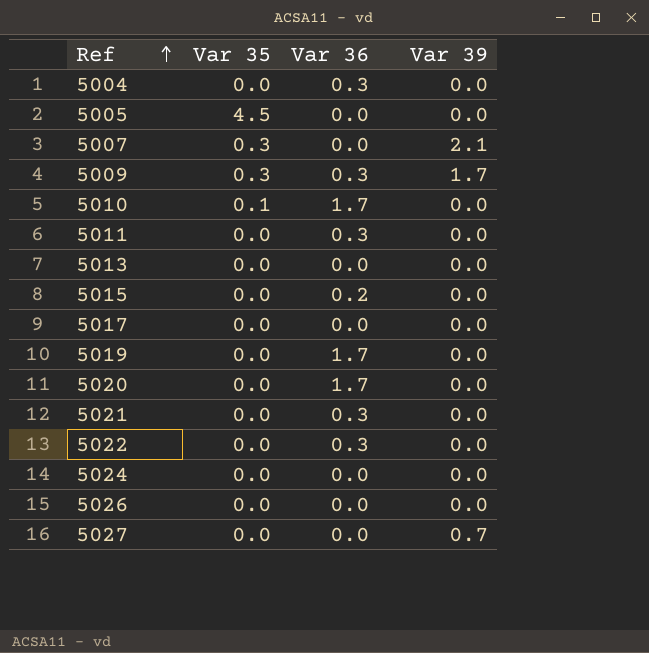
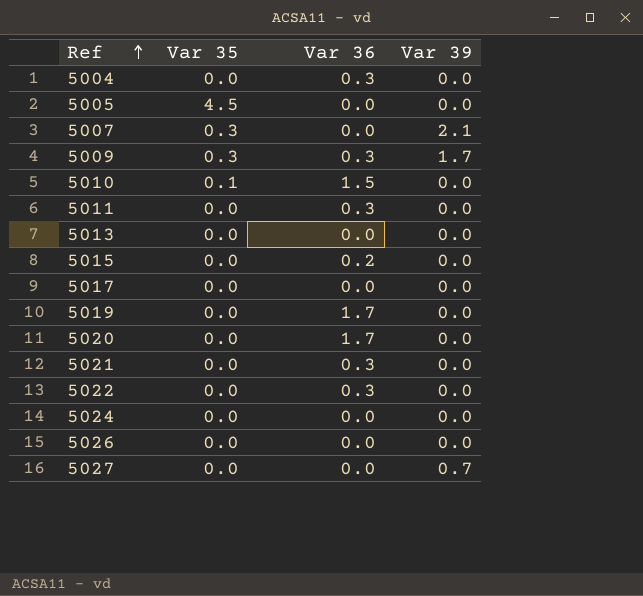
5010 | Var 36: 1.7 -> 1.5

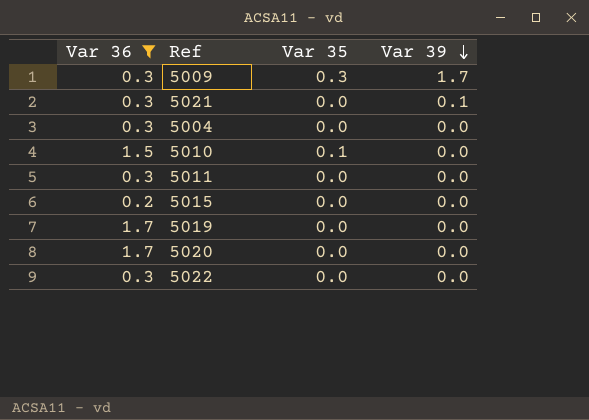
filter: none -> Var 36 != 0.0
row order: Ref ascending -> Var 39 descending
column Var 36 | position: 3 -> 1
5021 | Var 39: 0.0 -> 0.1

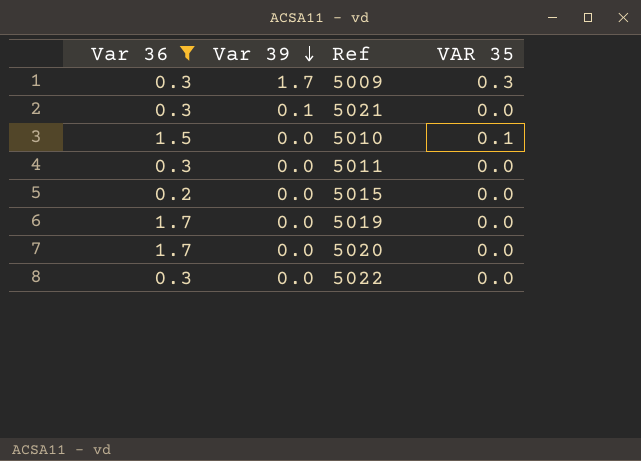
column Var 39 | position: 4 -> 2
column name: Var 35 -> VAR 35
row 5004: 0.3 | 0.0 | 0.0 -> none

